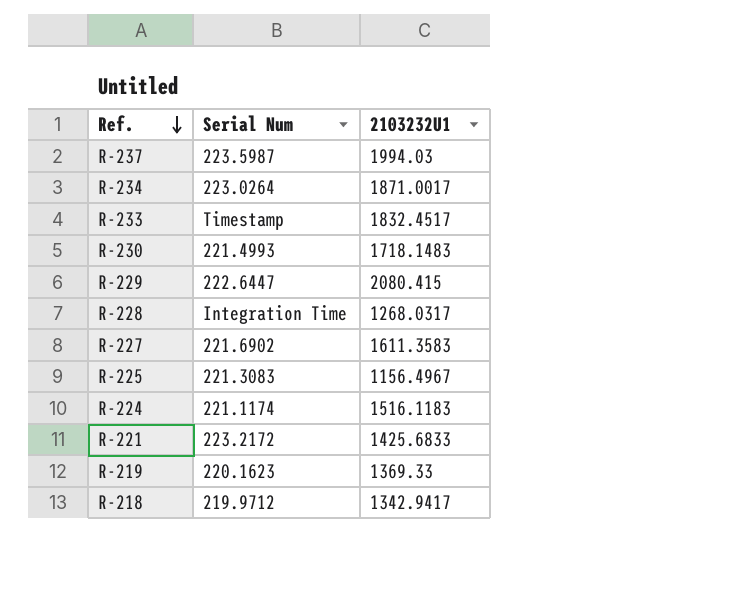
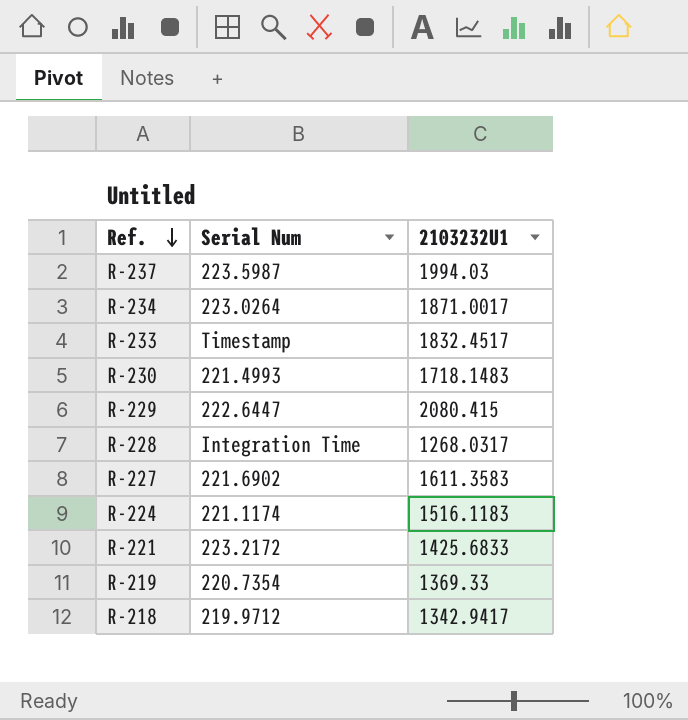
row R-225: 221.3083 | 1156.4967 -> none
R-219 | Serial Num: 220.1623 -> 220.7354

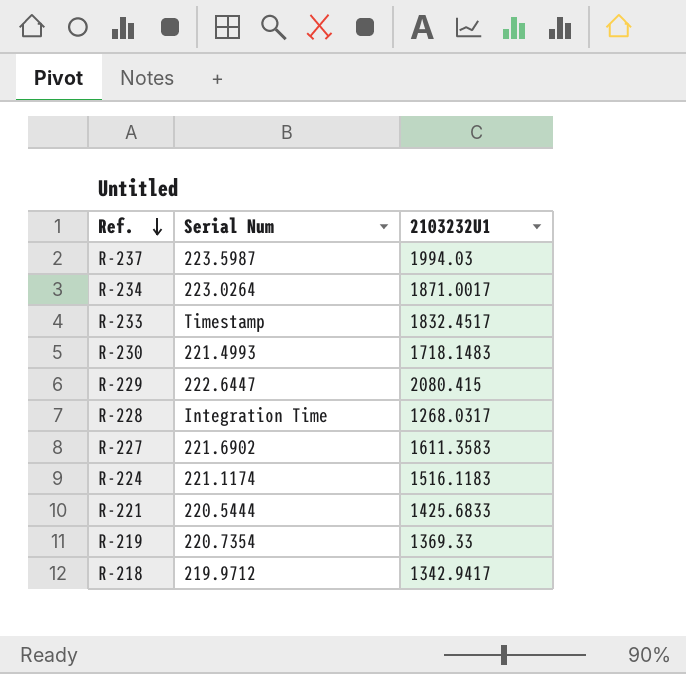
R-221 | Serial Num: 223.2172 -> 220.5444

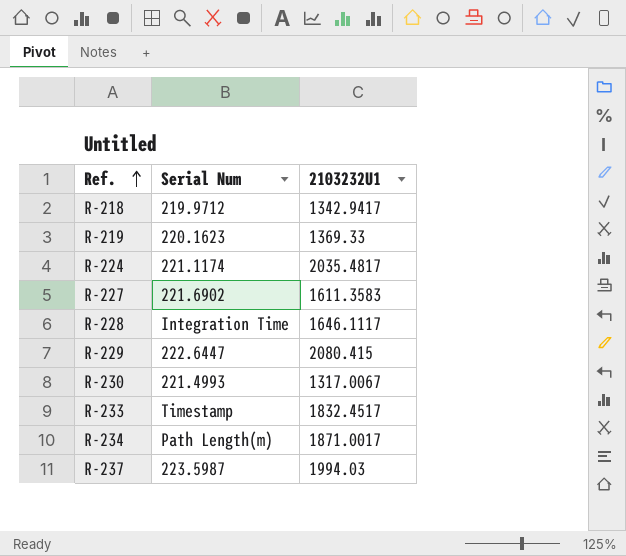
row order: Ref. descending -> Ref. ascending
row R-221: 220.5444 | 1425.6833 -> none
R-219 | Serial Num: 220.7354 -> 220.1623
R-224 | 2103232U1: 1516.1183 -> 2035.4817
R-228 | 2103232U1: 1268.0317 -> 1646.1117
R-230 | 2103232U1: 1718.1483 -> 1317.0067
R-234 | Serial Num: 223.0264 -> Path Length(m)

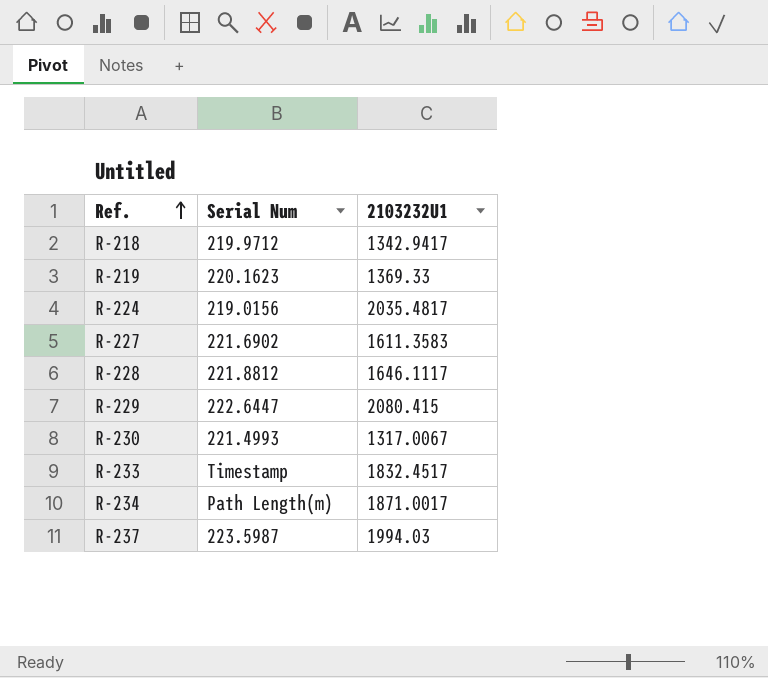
R-224 | Serial Num: 221.1174 -> 219.0156
R-228 | Serial Num: Integration Time -> 221.8812

